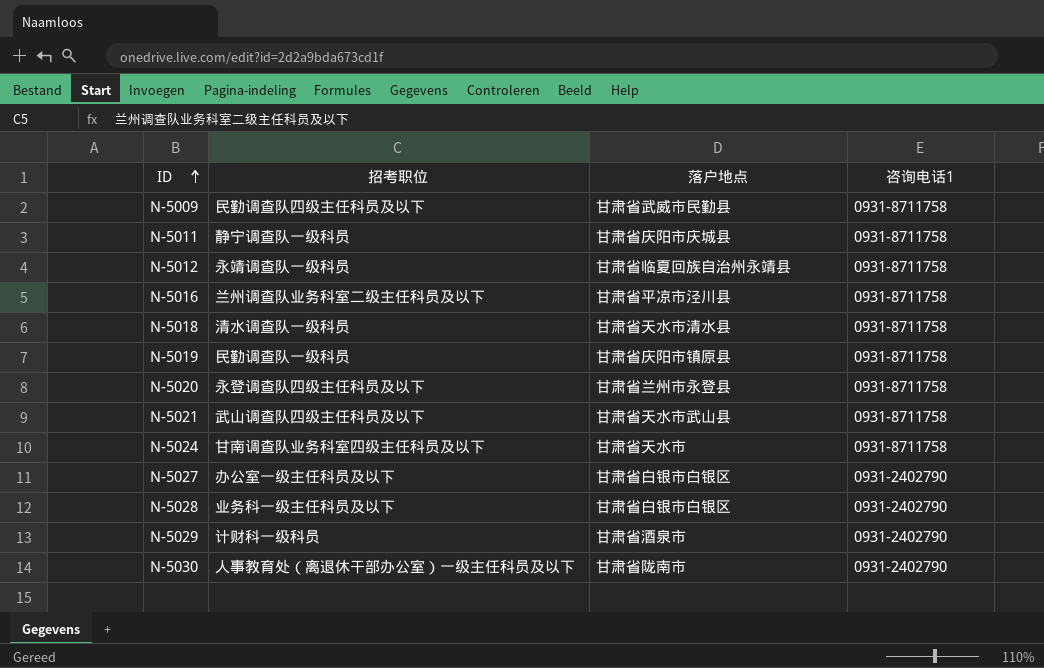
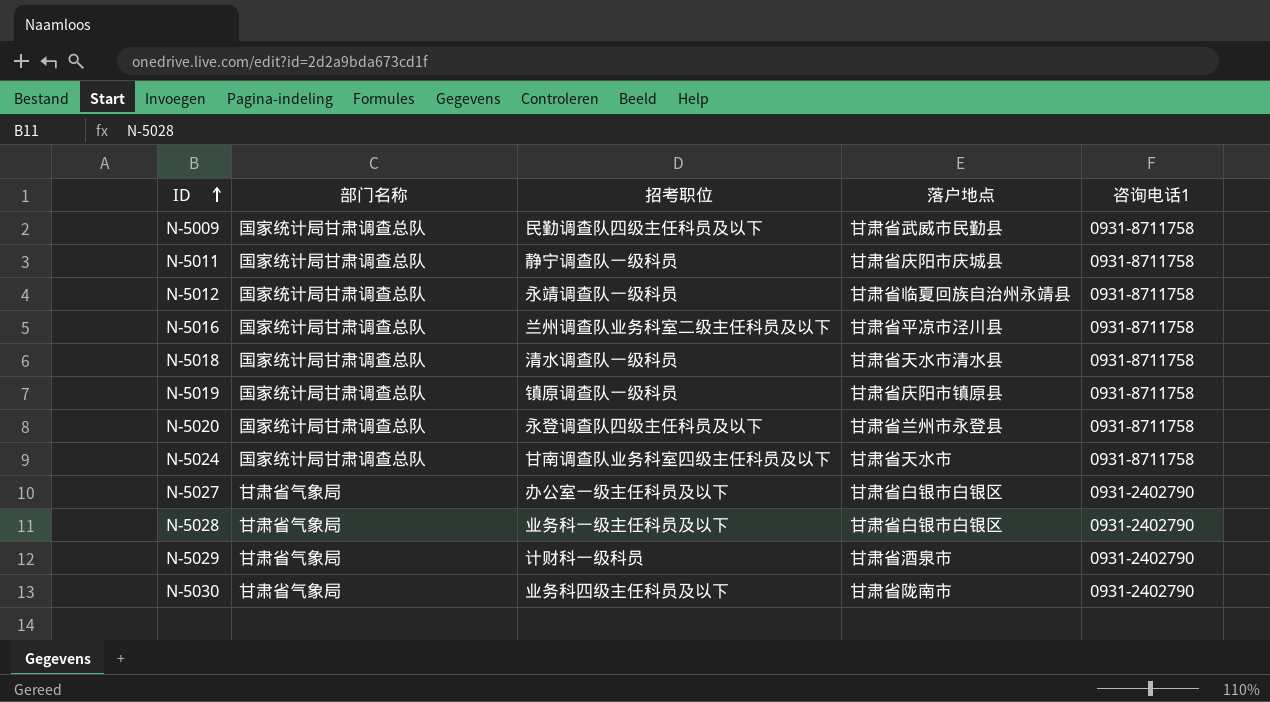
column 部门名称 | position: none -> 2
row N-5021: 武山调查队四级主任科员及以下 | 甘肃省天水市武山县 | 0931-8711758 -> none
N-5019 | 招考职位: 民勤调查队一级科员 -> 镇原调查队一级科员
N-5030 | 招考职位: 人事教育处（离退休干部办公室）一级主任科员及以下 -> 业务科四级主任科员及以下

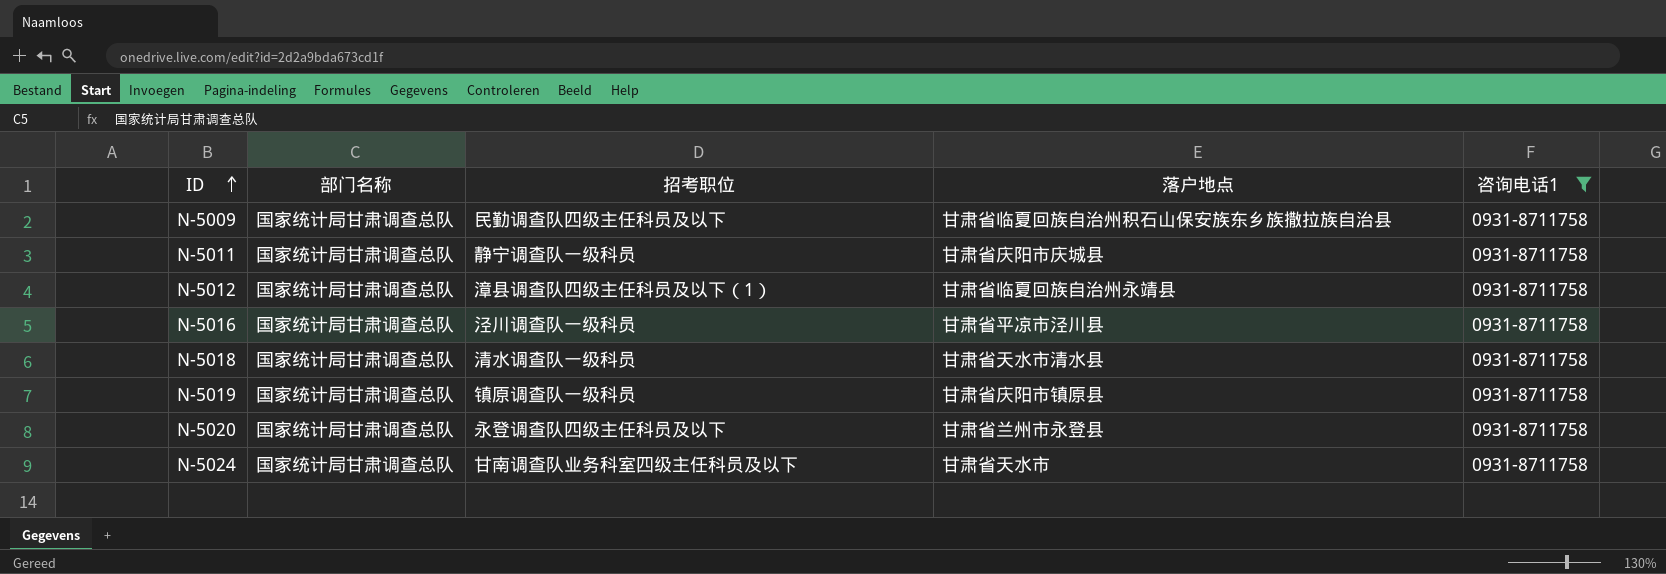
filter: none -> 咨询电话1 = 0931-8711758
N-5009 | 落户地点: 甘肃省武威市民勤县 -> 甘肃省临夏回族自治州积石山保安族东乡族撒拉族自治县
N-5012 | 招考职位: 永靖调查队一级科员 -> 漳县调查队四级主任科员及以下（1）
N-5016 | 招考职位: 兰州调查队业务科室二级主任科员及以下 -> 泾川调查队一级科员

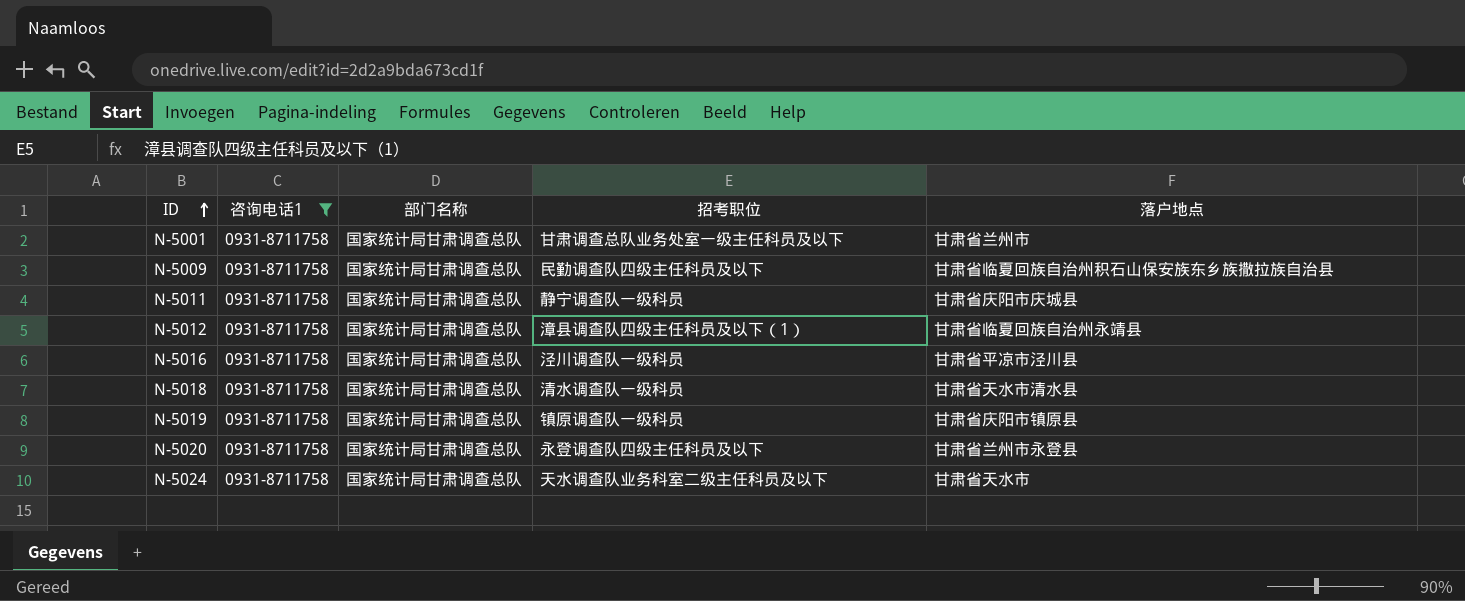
column 咨询电话1 | position: 5 -> 2
row N-5001: none -> 0931-8711758 | 国家统计局甘肃调查总队 | 甘肃调查总队业务处室一级主任科员及以下 | 甘肃省兰州市
N-5024 | 招考职位: 甘南调查队业务科室四级主任科员及以下 -> 天水调查队业务科室二级主任科员及以下

